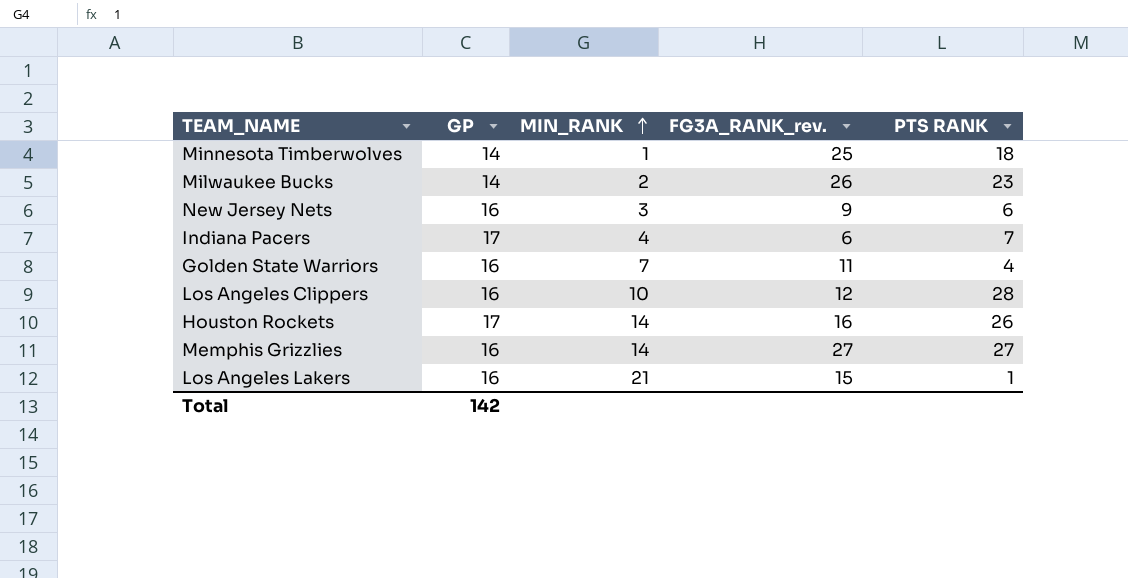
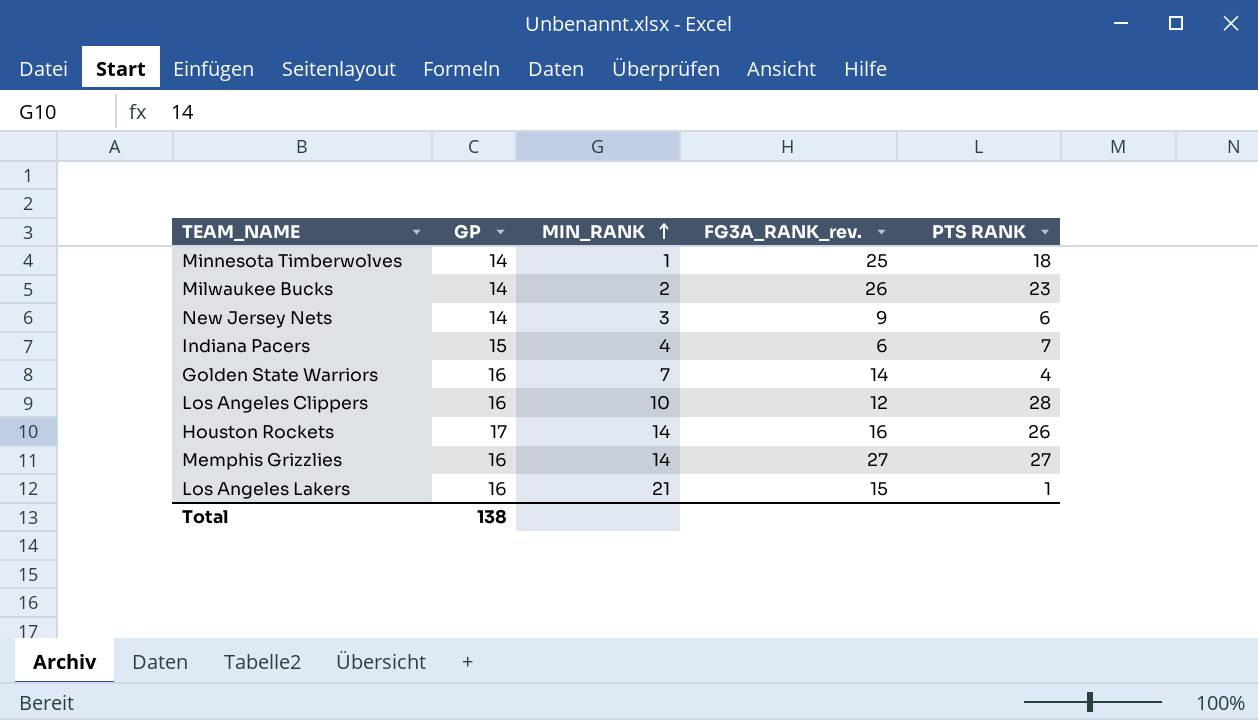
New Jersey Nets | GP: 16 -> 14
Indiana Pacers | GP: 17 -> 15
Golden State Warriors | FG3A_RANK_rev.: 11 -> 14
Total | GP: 142 -> 138

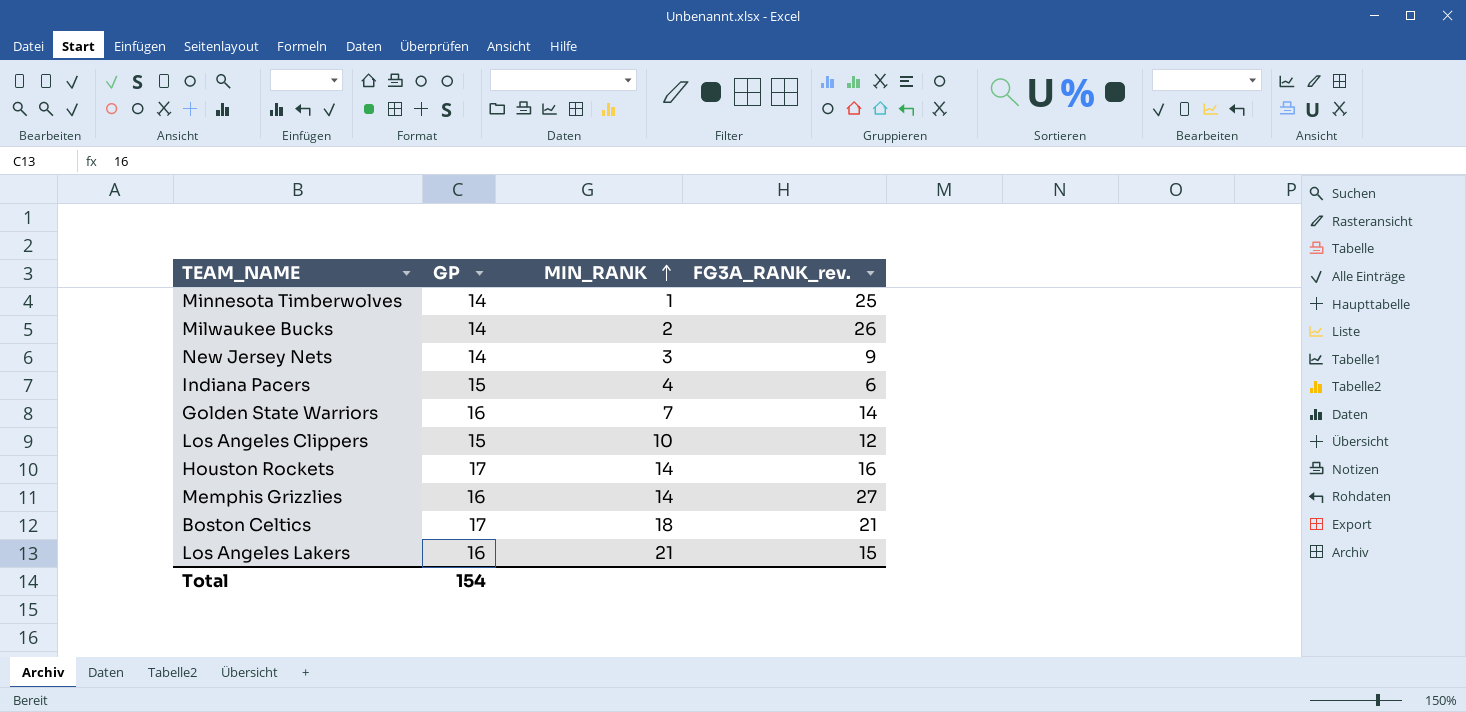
column PTS RANK | position: 5 -> none
Los Angeles Clippers | GP: 16 -> 15
row Boston Celtics: none -> 17 | 18 | 21
Total | GP: 138 -> 154

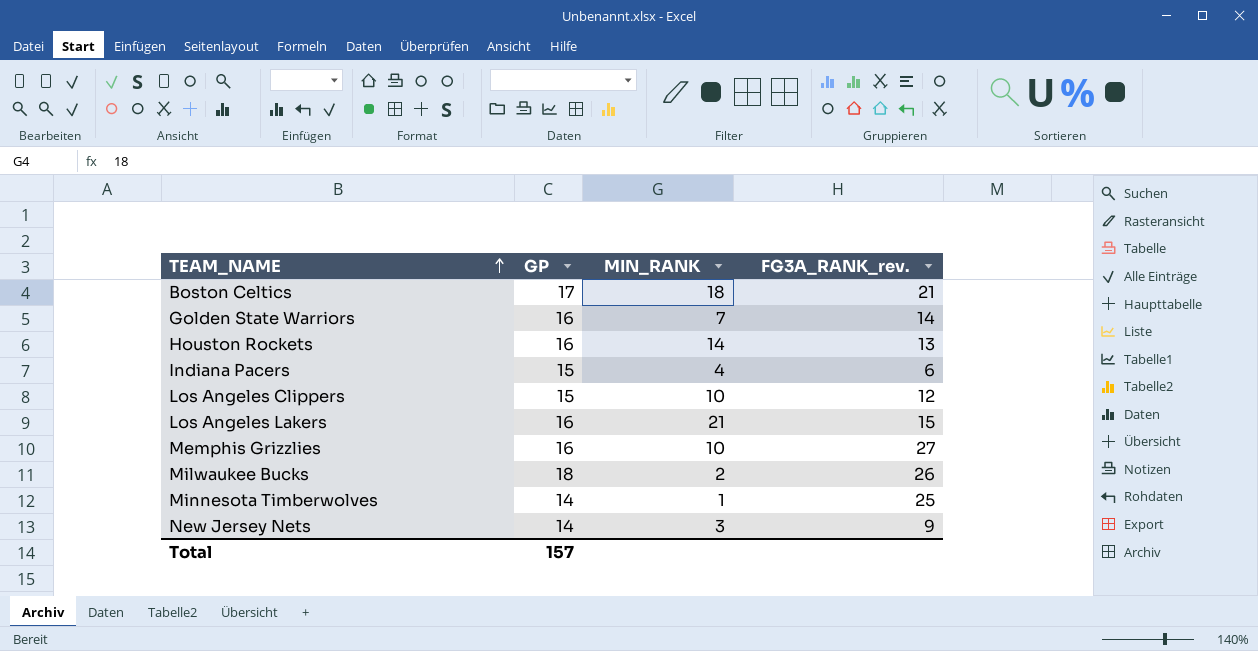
row order: MIN_RANK ascending -> TEAM_NAME ascending
Houston Rockets | GP: 17 -> 16
Houston Rockets | FG3A_RANK_rev.: 16 -> 13
Memphis Grizzlies | MIN_RANK: 14 -> 10
Milwaukee Bucks | GP: 14 -> 18
Total | GP: 154 -> 157

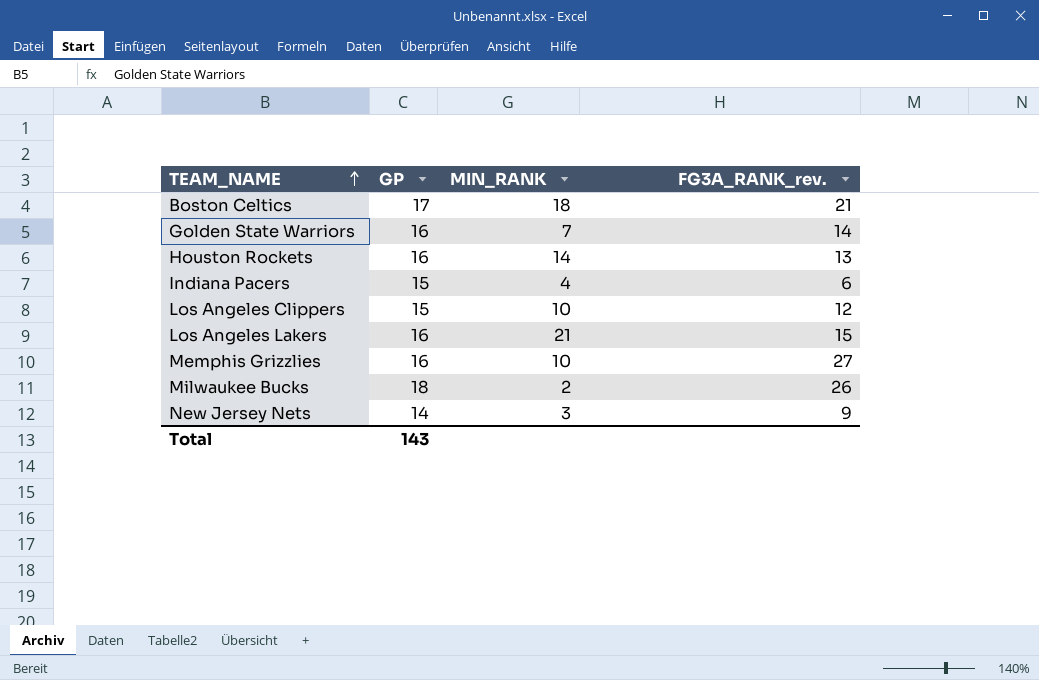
row Minnesota Timberwolves: 14 | 1 | 25 -> none
Total | GP: 157 -> 143

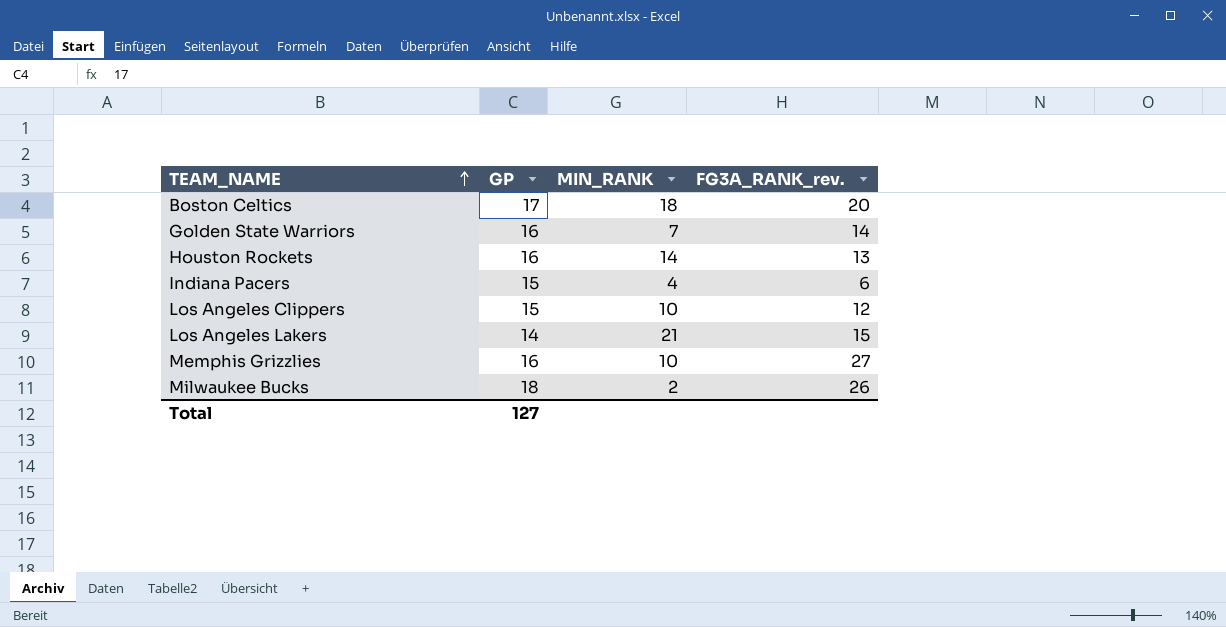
row New Jersey Nets: 14 | 3 | 9 -> none
Boston Celtics | FG3A_RANK_rev.: 21 -> 20
Los Angeles Lakers | GP: 16 -> 14
Total | GP: 143 -> 127

